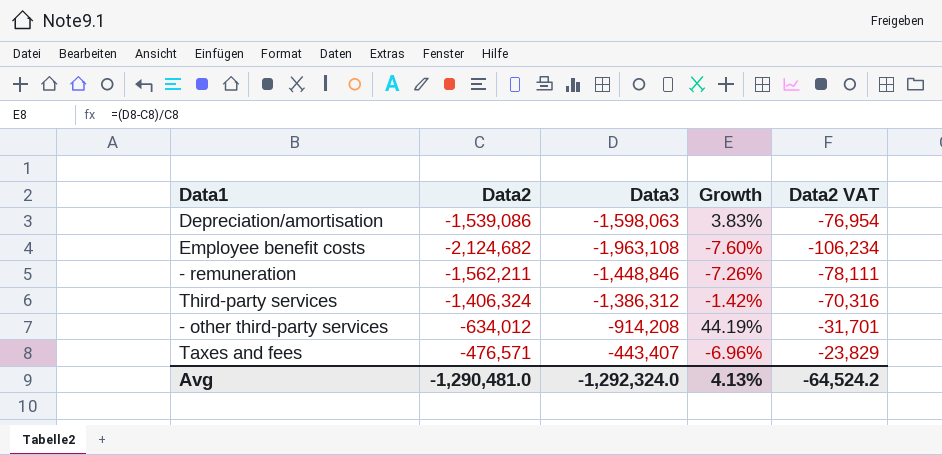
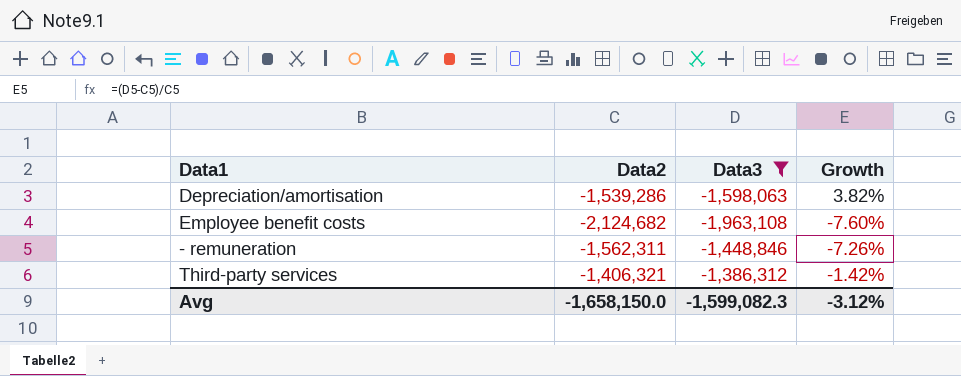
filter: none -> Data3 <= -1,386,312
column Data2 VAT | formula: [Data2] * 0.05 -> none
Depreciation/amortisation | Data2: -1,539,086 -> -1,539,286
Depreciation/amortisation | Growth: 3.83% -> 3.82%
- remuneration | Data2: -1,562,211 -> -1,562,311
Third-party services | Data2: -1,406,324 -> -1,406,321
Avg | Data2: -1,290,481.0 -> -1,658,150.0
Avg | Data3: -1,292,324.0 -> -1,599,082.3
Avg | Growth: 4.13% -> -3.12%

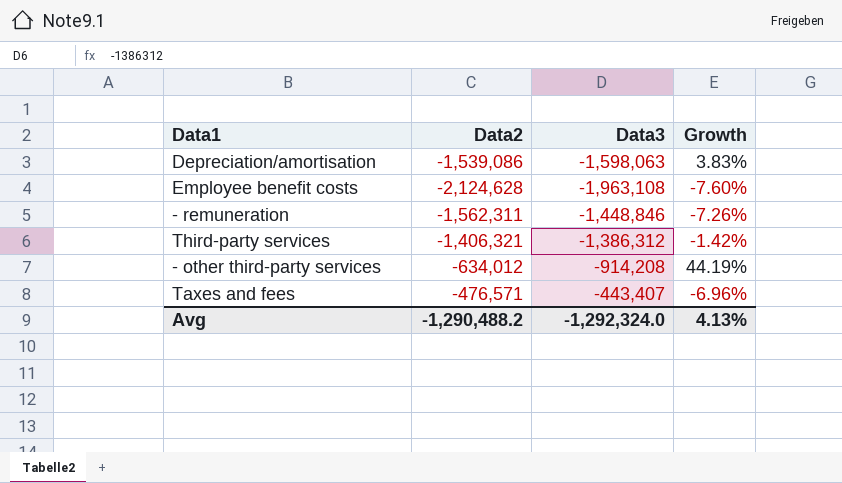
filter: Data3 <= -1,386,312 -> none
Depreciation/amortisation | Data2: -1,539,286 -> -1,539,086
Depreciation/amortisation | Growth: 3.82% -> 3.83%
Employee benefit costs | Data2: -2,124,682 -> -2,124,628
Avg | Data2: -1,658,150.0 -> -1,290,488.2
Avg | Data3: -1,599,082.3 -> -1,292,324.0
Avg | Growth: -3.12% -> 4.13%

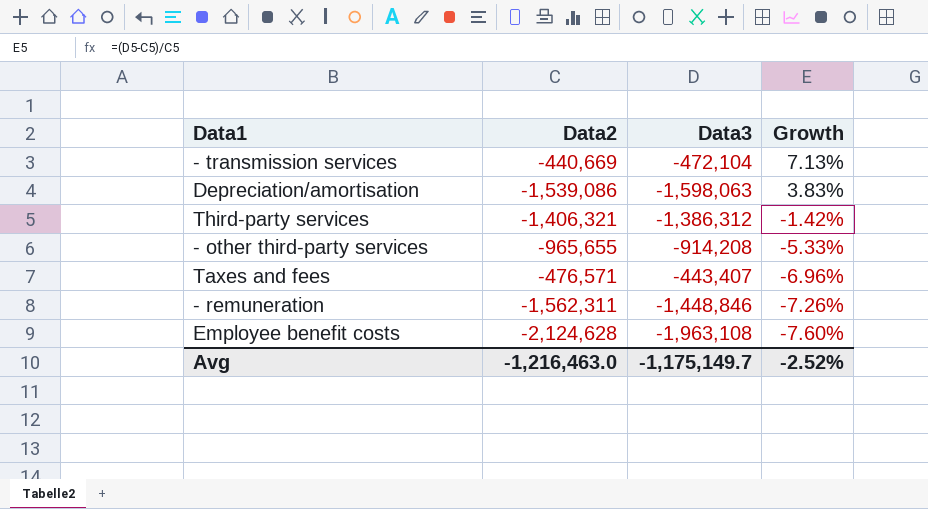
row order: none -> Growth descending
row - transmission services: none -> -440,669 | -472,104 | 7.13%
- other third-party services | Data2: -634,012 -> -965,655
- other third-party services | Growth: 44.19% -> -5.33%
Avg | Data2: -1,290,488.2 -> -1,216,463.0
Avg | Data3: -1,292,324.0 -> -1,175,149.7
Avg | Growth: 4.13% -> -2.52%

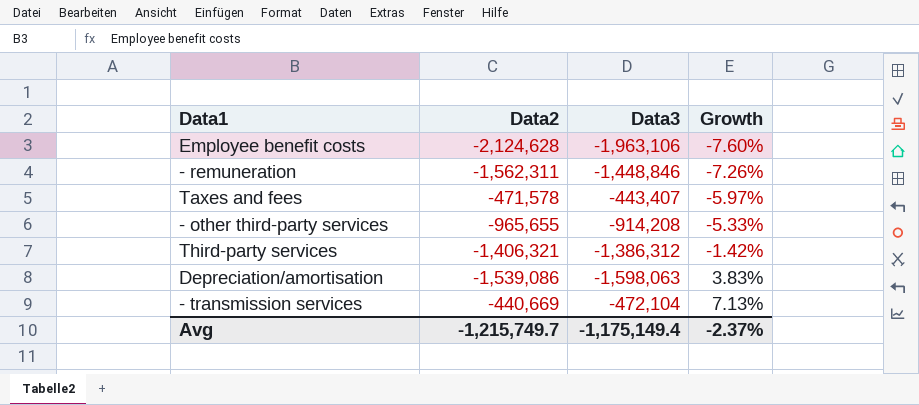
row order: Growth descending -> Growth ascending
Employee benefit costs | Data3: -1,963,108 -> -1,963,106
Taxes and fees | Data2: -476,571 -> -471,578
Taxes and fees | Growth: -6.96% -> -5.97%
Avg | Data2: -1,216,463.0 -> -1,215,749.7
Avg | Data3: -1,175,149.7 -> -1,175,149.4
Avg | Growth: -2.52% -> -2.37%

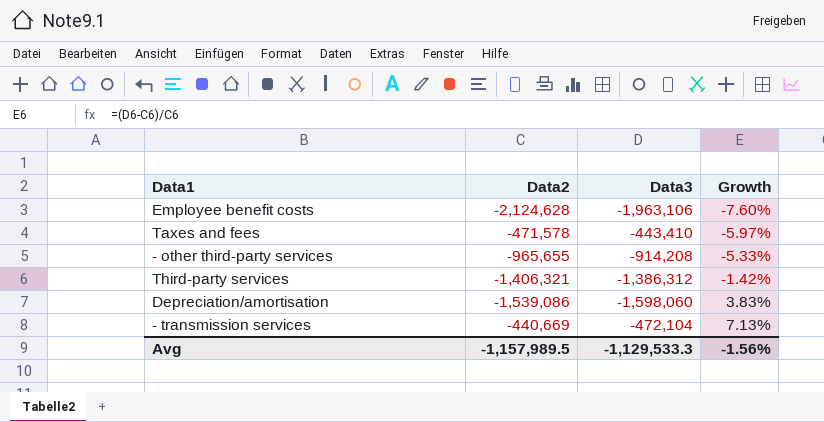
row - remuneration: -1,562,311 | -1,448,846 | -7.26% -> none
Taxes and fees | Data3: -443,407 -> -443,410
Depreciation/amortisation | Data3: -1,598,063 -> -1,598,060
Avg | Data2: -1,215,749.7 -> -1,157,989.5
Avg | Data3: -1,175,149.4 -> -1,129,533.3
Avg | Growth: -2.37% -> -1.56%

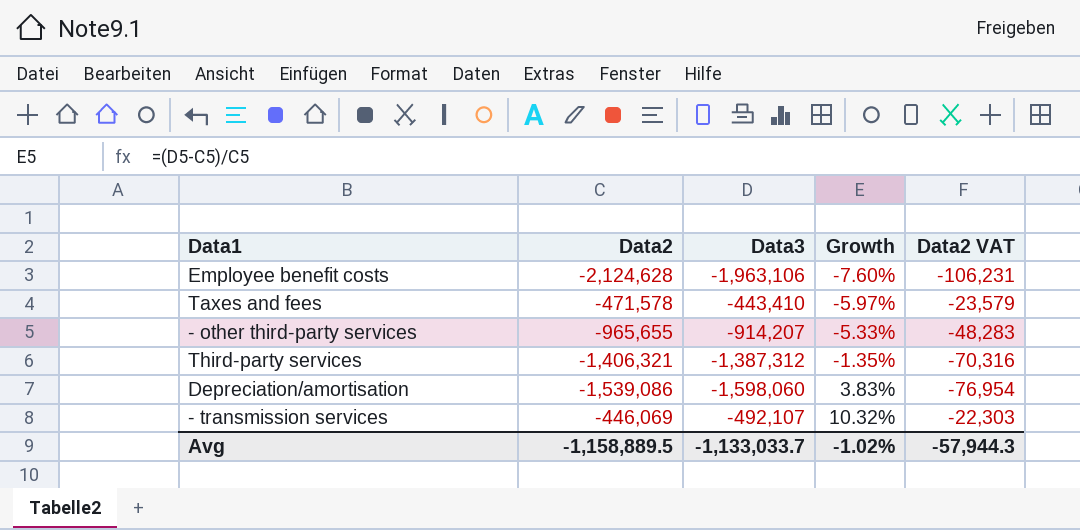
column Data2 VAT | formula: none -> [Data2] * 0.05
- other third-party services | Data3: -914,208 -> -914,207
Third-party services | Data3: -1,386,312 -> -1,387,312
Third-party services | Growth: -1.42% -> -1.35%
- transmission services | Data2: -440,669 -> -446,069
- transmission services | Data3: -472,104 -> -492,107
- transmission services | Growth: 7.13% -> 10.32%
Avg | Data2: -1,157,989.5 -> -1,158,889.5
Avg | Data3: -1,129,533.3 -> -1,133,033.7
Avg | Growth: -1.56% -> -1.02%

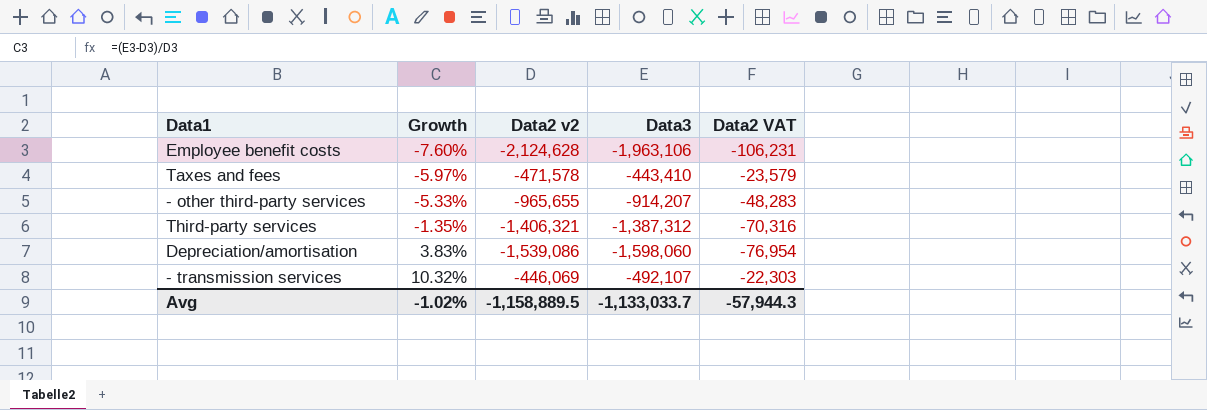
column Growth | position: 4 -> 2
column name: Data2 -> Data2 v2

